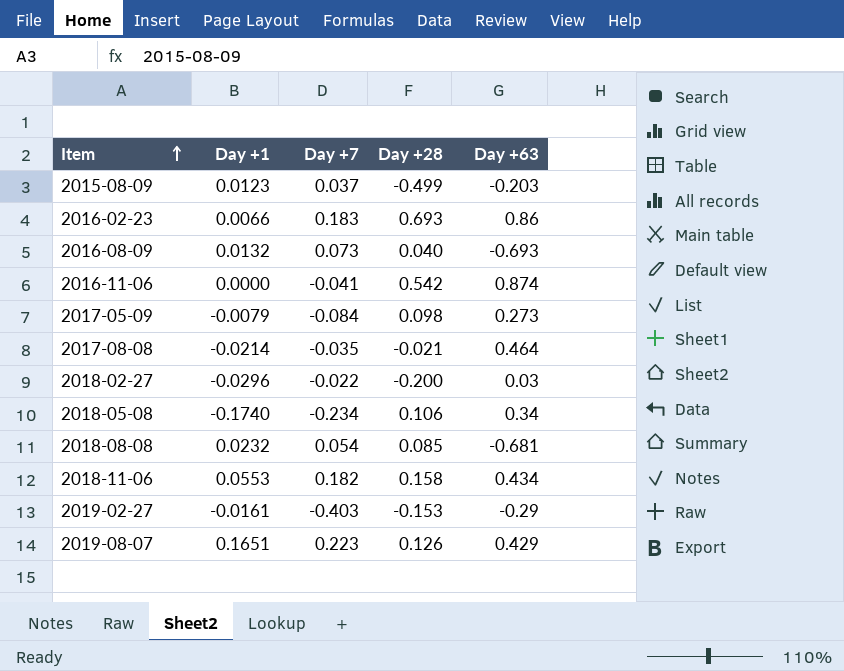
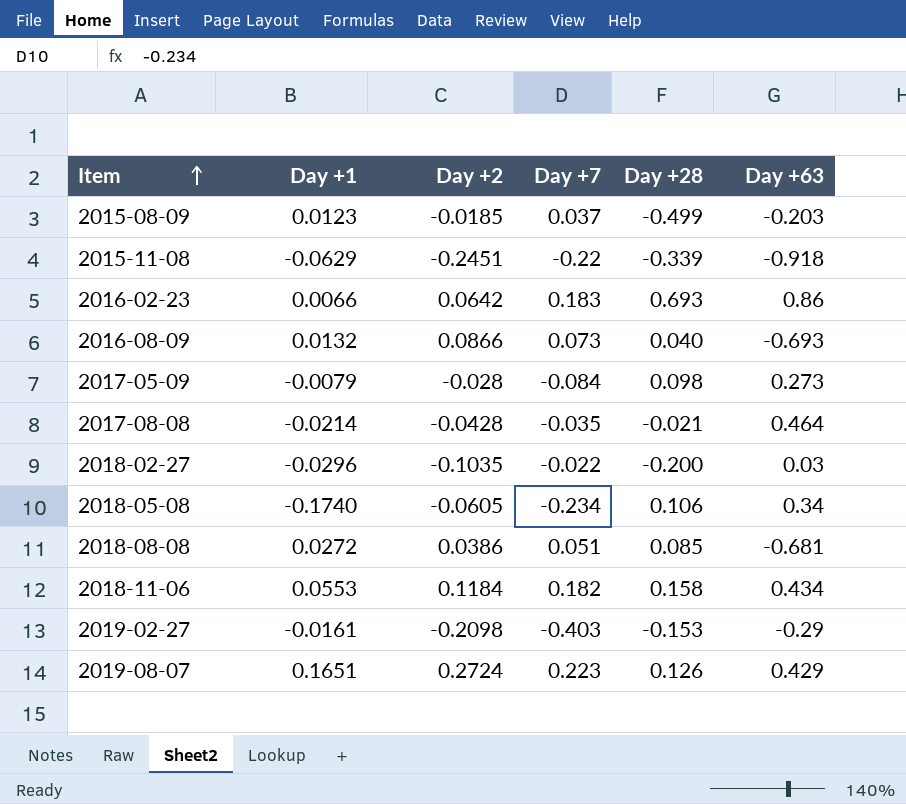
column Day +2 | position: none -> 3
row 2016-11-06: 0.0000 | -0.041 | 0.542 | 0.874 -> none
row 2015-11-08: none -> -0.0629 | -0.2451 | -0.22 | -0.339 | -0.918
2018-08-08 | Day +1: 0.0232 -> 0.0272
2018-08-08 | Day +7: 0.054 -> 0.051

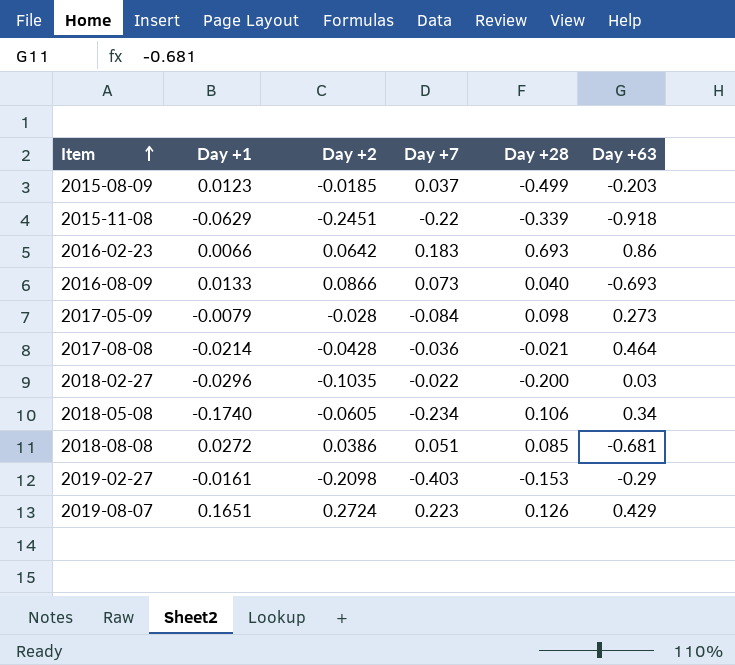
row 2018-11-06: 0.0553 | 0.1184 | 0.182 | 0.158 | 0.434 -> none
2016-08-09 | Day +1: 0.0132 -> 0.0133
2017-08-08 | Day +7: -0.035 -> -0.036

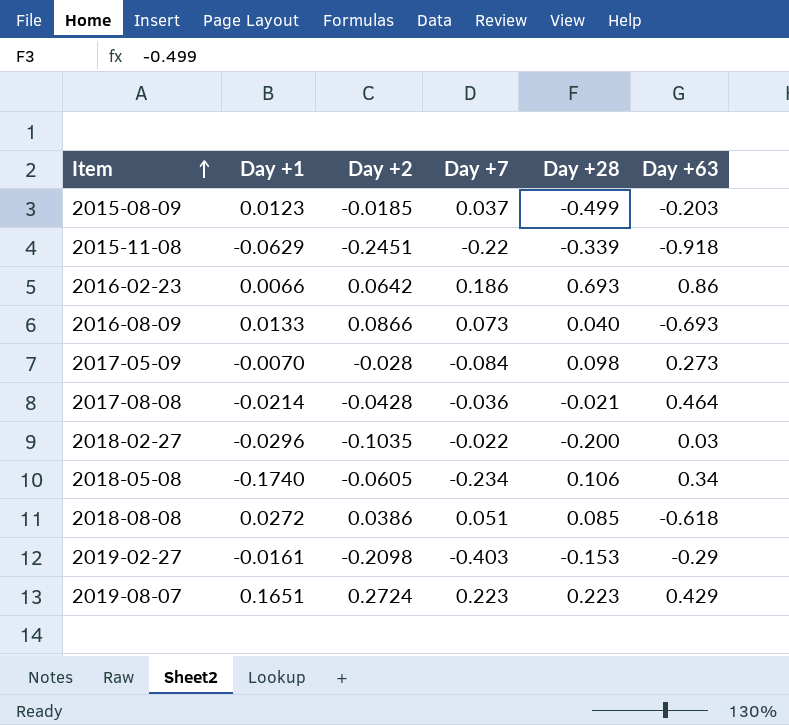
2016-02-23 | Day +7: 0.183 -> 0.186
2017-05-09 | Day +1: -0.0079 -> -0.0070
2018-08-08 | Day +63: -0.681 -> -0.618
2019-08-07 | Day +28: 0.126 -> 0.223

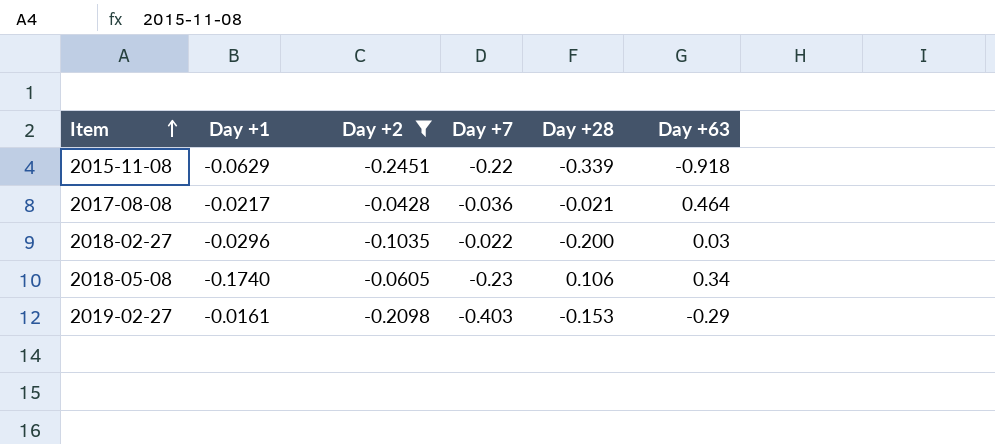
filter: none -> Day +2 <= -0.0428
2017-08-08 | Day +1: -0.0214 -> -0.0217
2018-05-08 | Day +7: -0.234 -> -0.23

